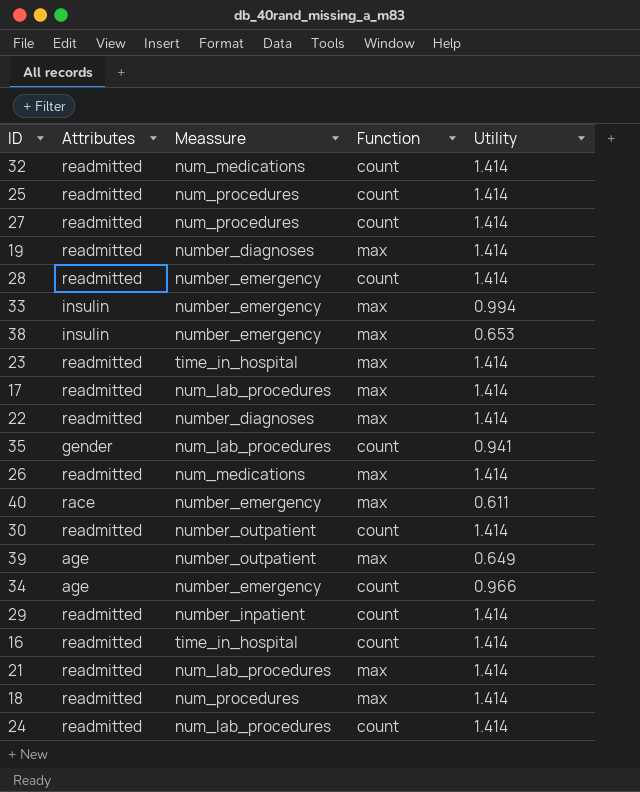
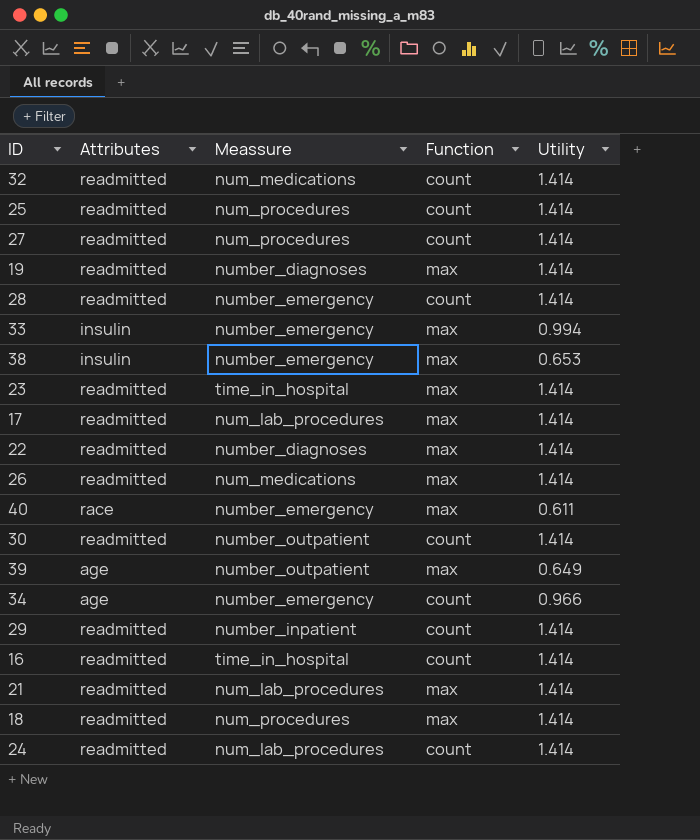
row 35: gender | num_lab_procedures | count | 0.941 -> none

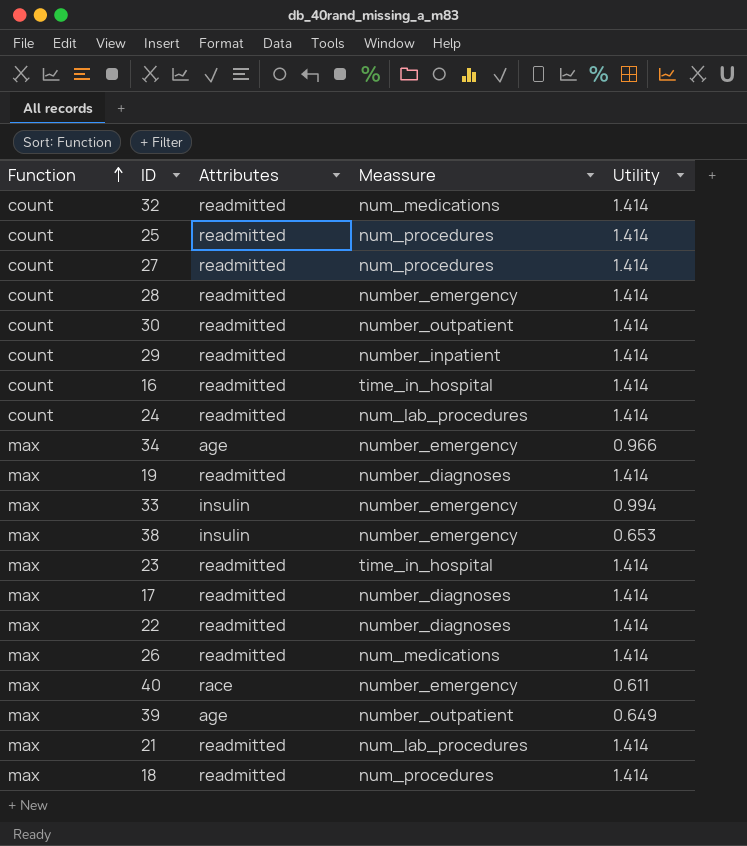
row order: none -> Function ascending
column Function | position: 4 -> 1
34 | Function: count -> max
17 | Meassure: num_lab_procedures -> number_diagnoses

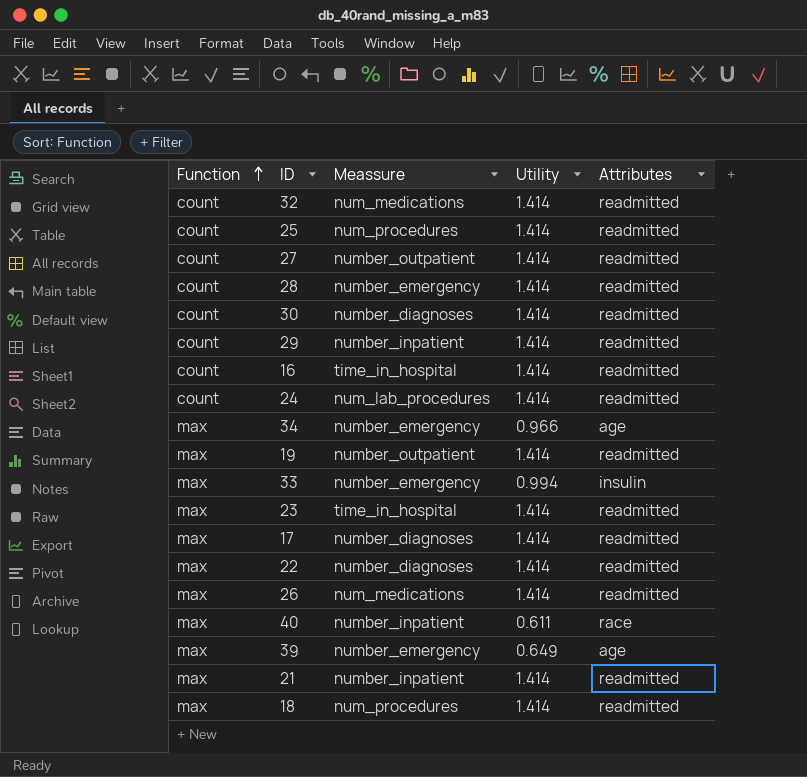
column Attributes | position: 3 -> 5
row 38: max | insulin | number_emergency | 0.653 -> none
27 | Meassure: num_procedures -> number_outpatient
30 | Meassure: number_outpatient -> number_diagnoses
19 | Meassure: number_diagnoses -> number_outpatient
40 | Meassure: number_emergency -> number_inpatient
39 | Meassure: number_outpatient -> number_emergency
21 | Meassure: num_lab_procedures -> number_inpatient

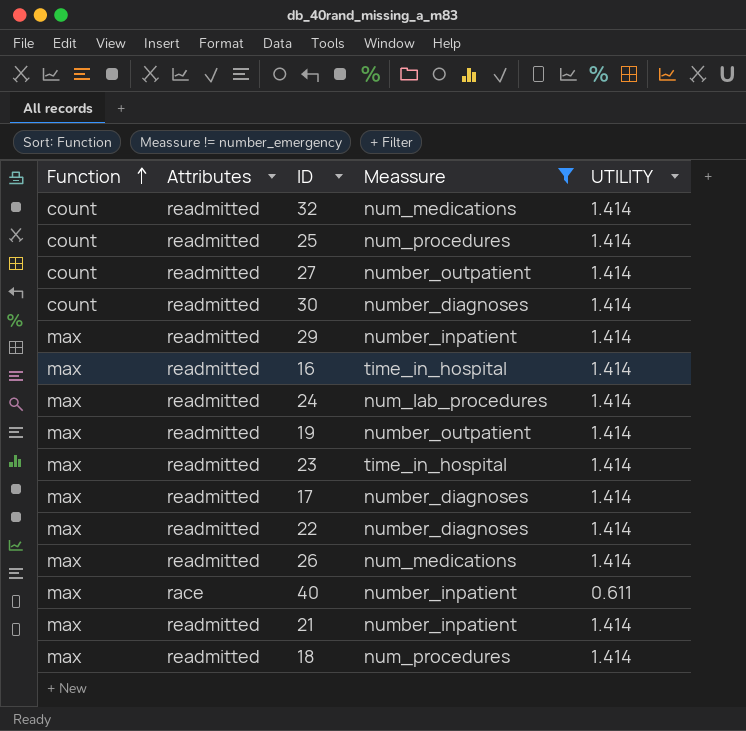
filter: none -> Meassure != number_emergency
column Attributes | position: 5 -> 2
column name: Utility -> UTILITY
29 | Function: count -> max
16 | Function: count -> max
24 | Function: count -> max

